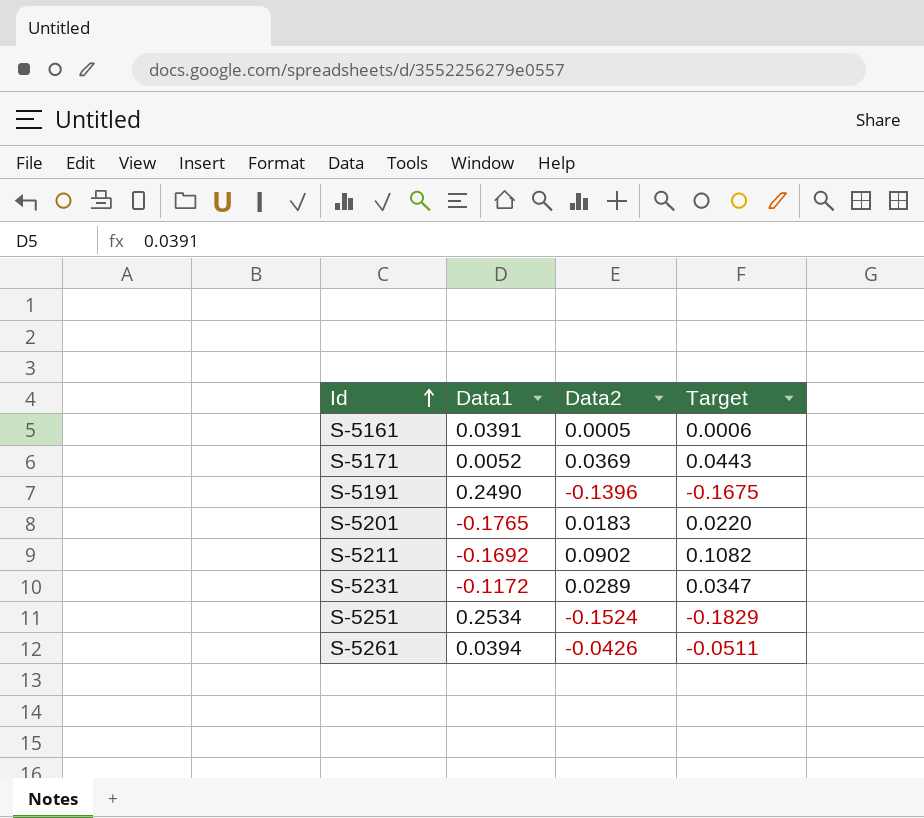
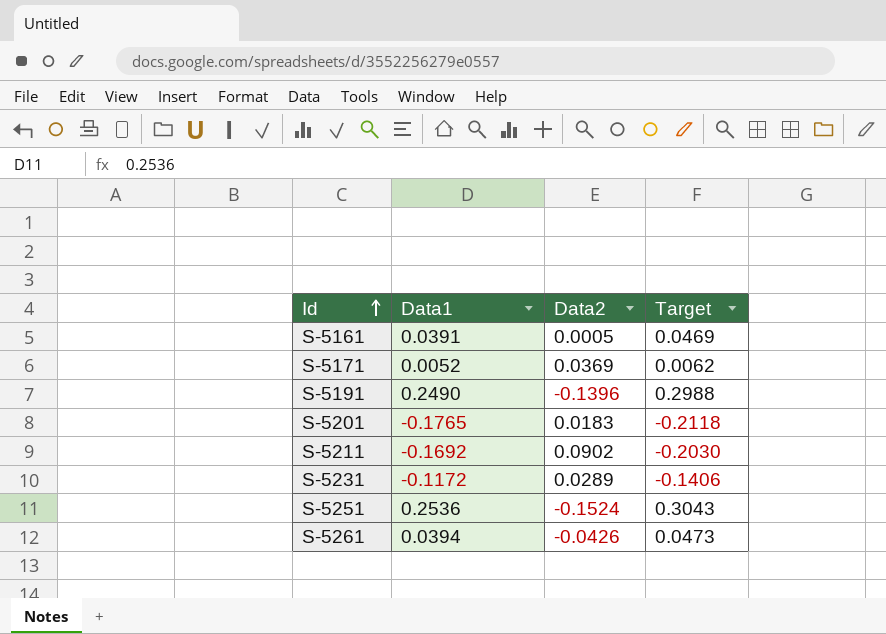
column Target | formula: [Data2] * 1.2 -> [Data1] * 1.2
S-5251 | Data1: 0.2534 -> 0.2536

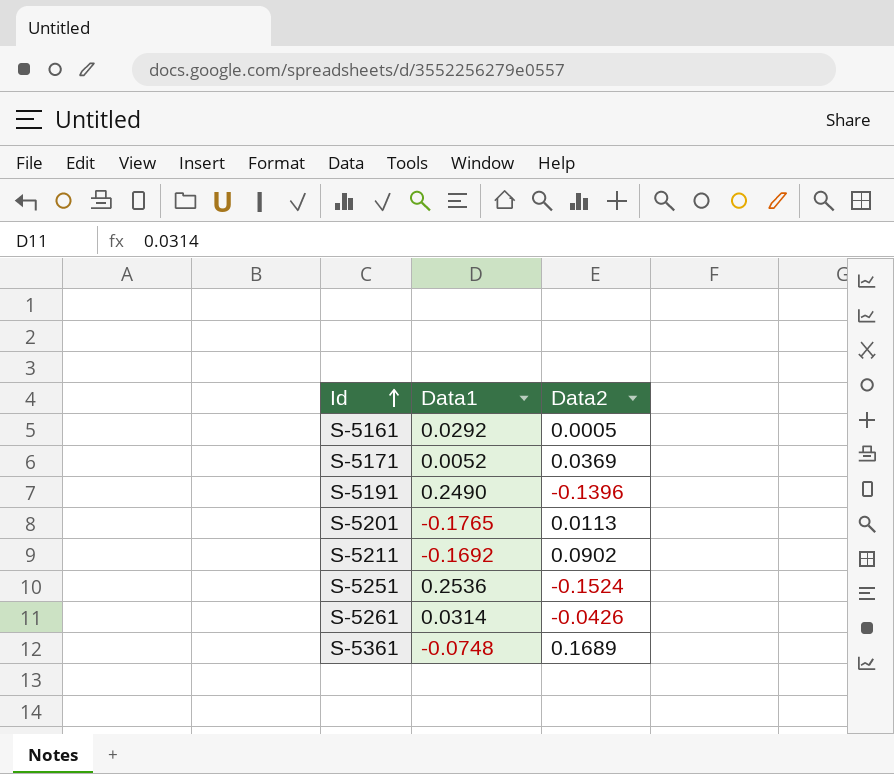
column Target | formula: [Data1] * 1.2 -> none
row S-5231: -0.1172 | 0.0289 | -0.1406 -> none
S-5161 | Data1: 0.0391 -> 0.0292
S-5201 | Data2: 0.0183 -> 0.0113
S-5261 | Data1: 0.0394 -> 0.0314
row S-5361: none -> -0.0748 | 0.1689

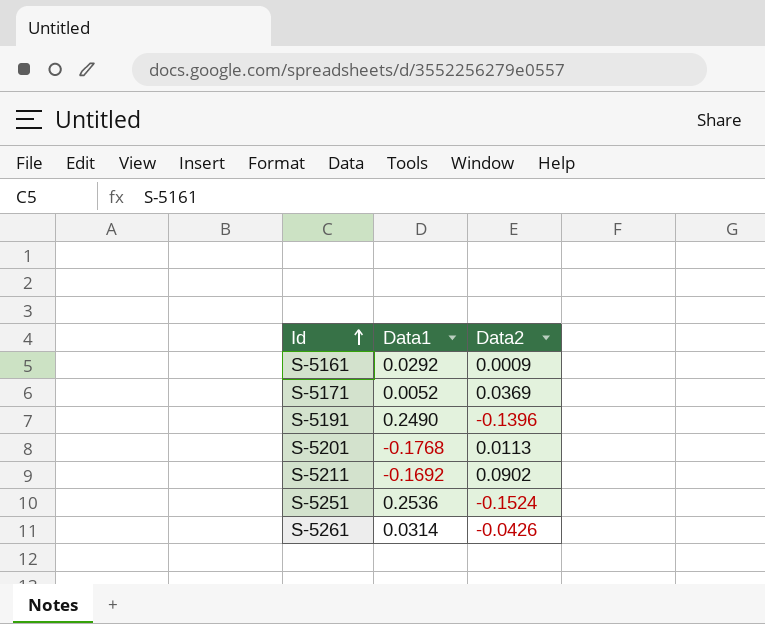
row S-5361: -0.0748 | 0.1689 -> none
S-5161 | Data2: 0.0005 -> 0.0009
S-5201 | Data1: -0.1765 -> -0.1768

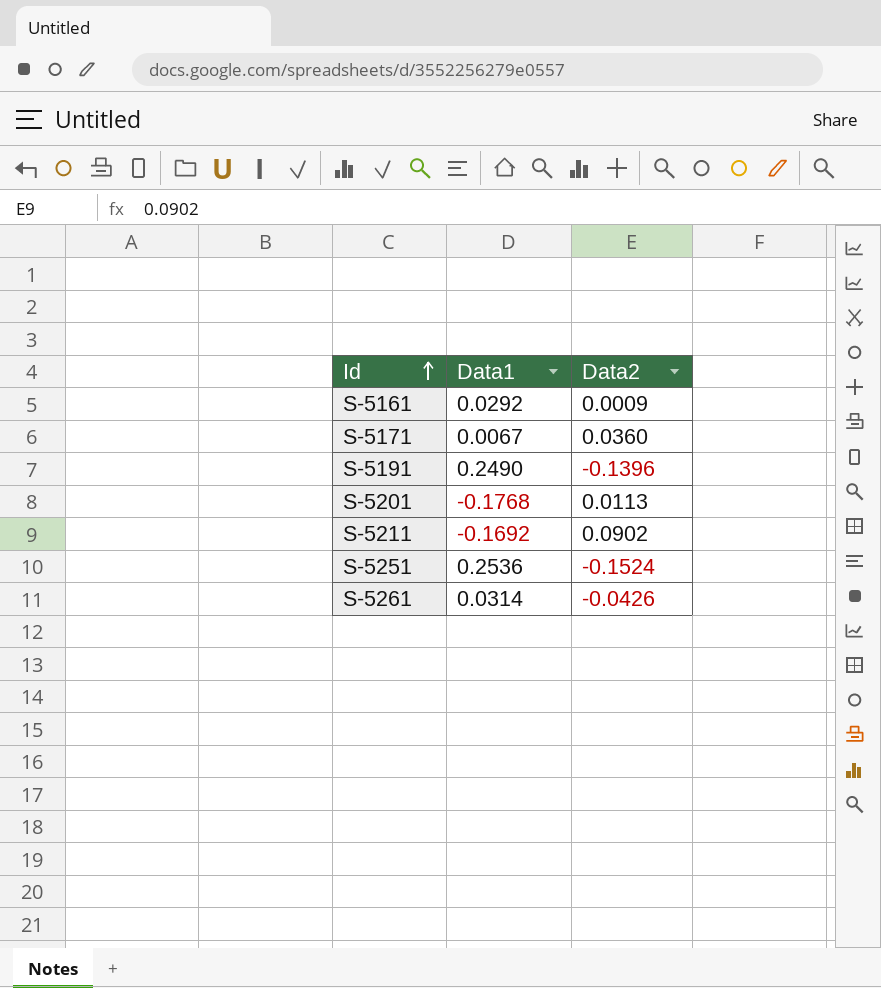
S-5171 | Data1: 0.0052 -> 0.0067
S-5171 | Data2: 0.0369 -> 0.0360

